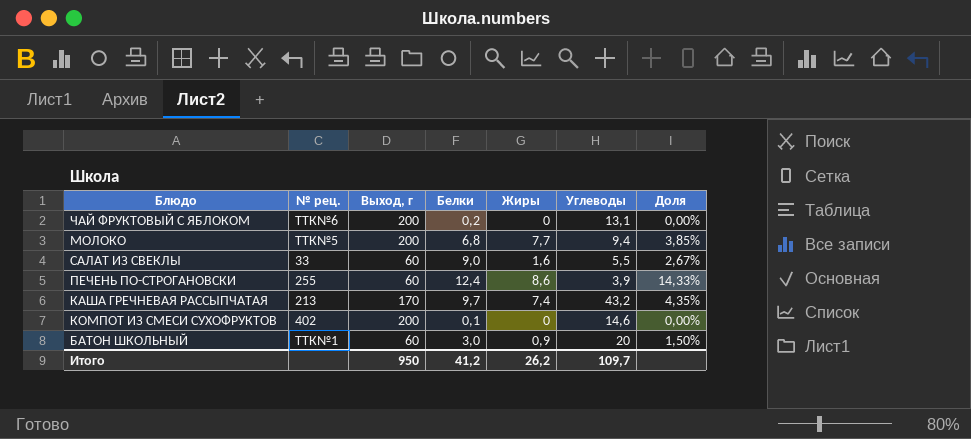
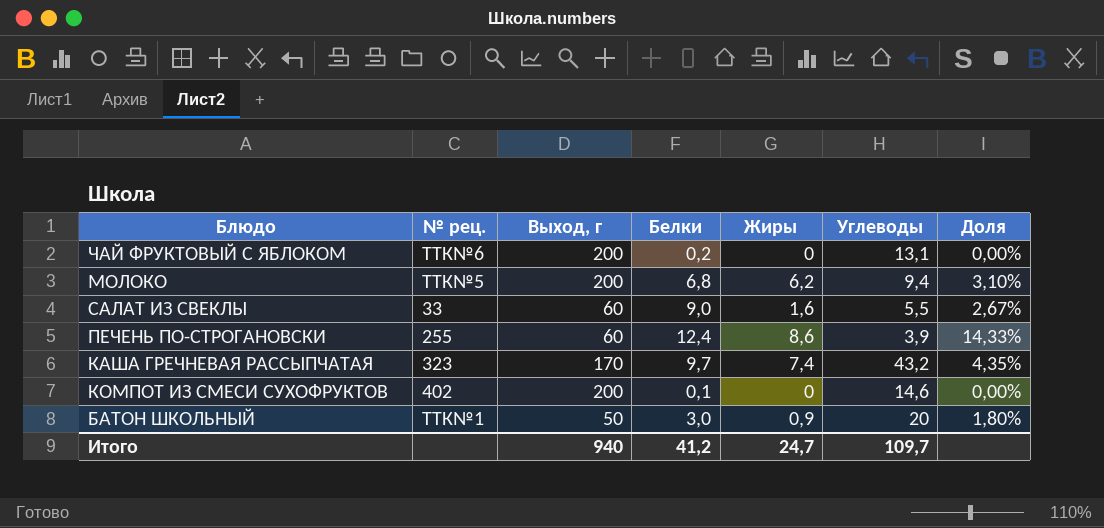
МОЛОКО | Жиры: 7,7 -> 6,2
МОЛОКО | Доля: 3,85% -> 3,10%
КАША ГРЕЧНЕВАЯ РАССЫПЧАТАЯ | № рец.: 213 -> 323
БАТОН ШКОЛЬНЫЙ | Выход, г: 60 -> 50
БАТОН ШКОЛЬНЫЙ | Доля: 1,50% -> 1,80%
Итого | Выход, г: 950 -> 940
Итого | Жиры: 26,2 -> 24,7

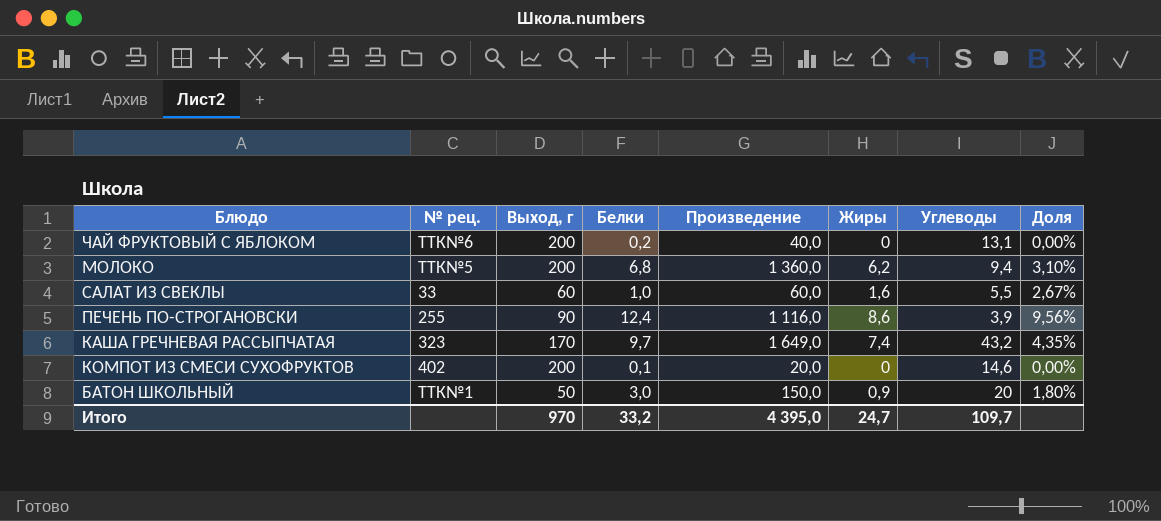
column Произведение | formula: none -> [Выход, г] * [Белки]
САЛАТ ИЗ СВЕКЛЫ | Белки: 9,0 -> 1,0
ПЕЧЕНЬ ПО-СТРОГАНОВСКИ | Выход, г: 60 -> 90
ПЕЧЕНЬ ПО-СТРОГАНОВСКИ | Доля: 14,33% -> 9,56%
Итого | Выход, г: 940 -> 970
Итого | Белки: 41,2 -> 33,2

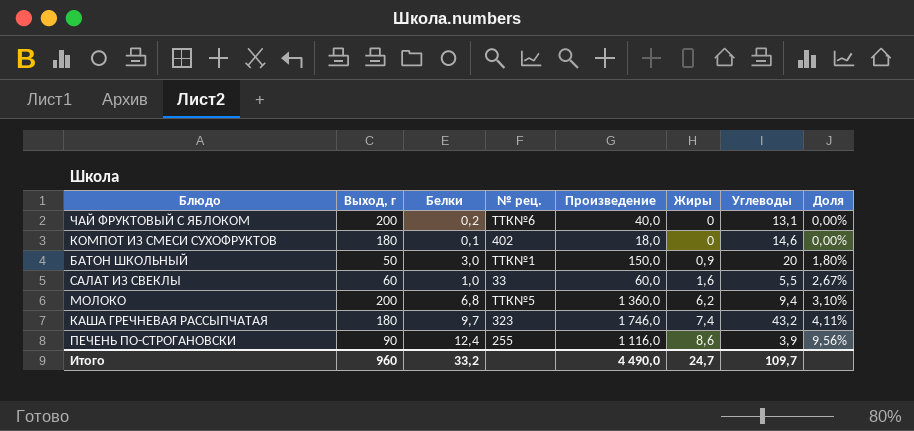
row order: none -> Жиры ascending
column № рец. | position: 2 -> 4
КОМПОТ ИЗ СМЕСИ СУХОФРУКТОВ | Выход, г: 200 -> 180
КОМПОТ ИЗ СМЕСИ СУХОФРУКТОВ | Произведение: 20,0 -> 18,0
КАША ГРЕЧНЕВАЯ РАССЫПЧАТАЯ | Выход, г: 170 -> 180
КАША ГРЕЧНЕВАЯ РАССЫПЧАТАЯ | Произведение: 1 649,0 -> 1 746,0
КАША ГРЕЧНЕВАЯ РАССЫПЧАТАЯ | Доля: 4,35% -> 4,11%
Итого | Выход, г: 970 -> 960
Итого | Произведение: 4 395,0 -> 4 490,0

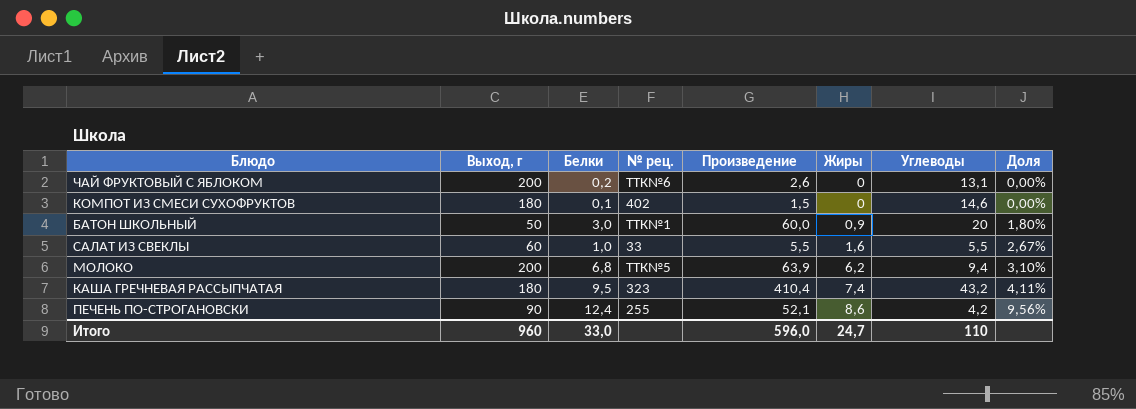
column Произведение | formula: [Выход, г] * [Белки] -> [Белки] * [Углеводы]
КАША ГРЕЧНЕВАЯ РАССЫПЧАТАЯ | Белки: 9,7 -> 9,5
ПЕЧЕНЬ ПО-СТРОГАНОВСКИ | Углеводы: 3,9 -> 4,2
Итого | Белки: 33,2 -> 33,0
Итого | Произведение: 4 490,0 -> 596,0
Итого | Углеводы: 109,7 -> 110

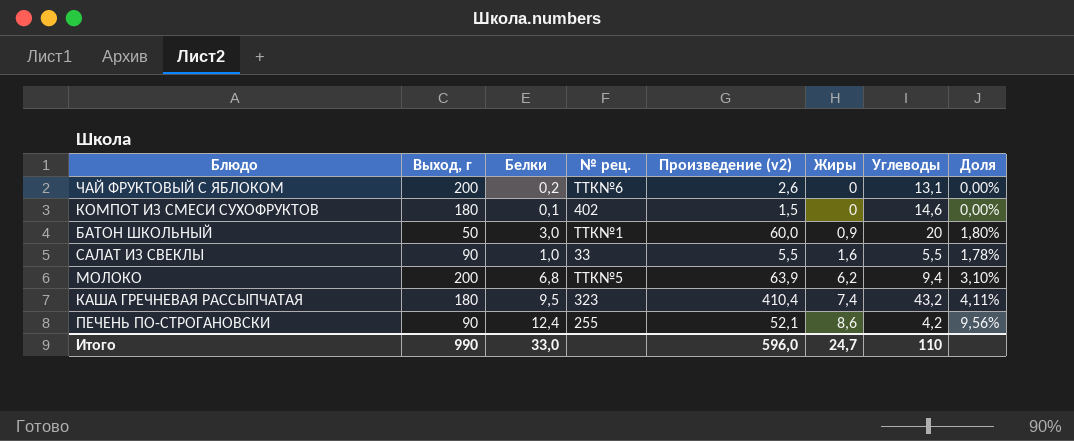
column name: Произведение -> Произведение (v2)
САЛАТ ИЗ СВЕКЛЫ | Выход, г: 60 -> 90
САЛАТ ИЗ СВЕКЛЫ | Доля: 2,67% -> 1,78%
Итого | Выход, г: 960 -> 990

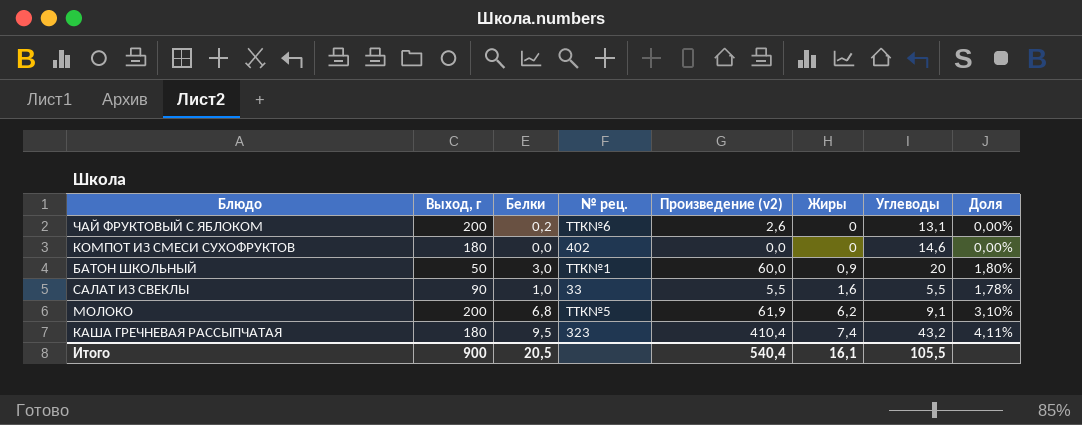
row ПЕЧЕНЬ ПО-СТРОГАНОВСКИ: 90 | 12,4 | 255 | 52,1 | 8,6 | 4,2 | 9,56% -> none
КОМПОТ ИЗ СМЕСИ СУХОФРУКТОВ | Белки: 0,1 -> 0,0
КОМПОТ ИЗ СМЕСИ СУХОФРУКТОВ | Произведение (v2): 1,5 -> 0,0
МОЛОКО | Произведение (v2): 63,9 -> 61,9
МОЛОКО | Углеводы: 9,4 -> 9,1
Итого | Выход, г: 990 -> 900
Итого | Белки: 33,0 -> 20,5
Итого | Произведение (v2): 596,0 -> 540,4
Итого | Жиры: 24,7 -> 16,1
Итого | Углеводы: 110 -> 105,5

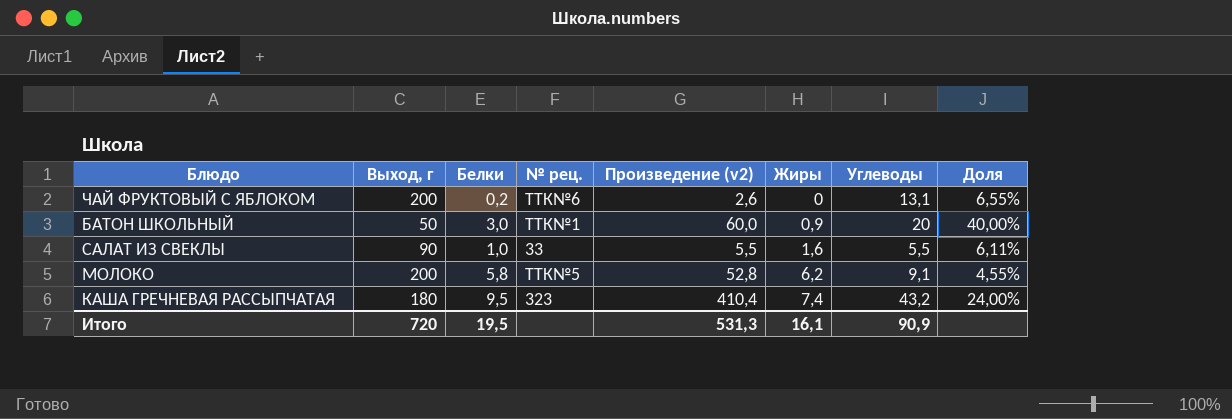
column Доля | formula: [Жиры] / [Выход, г] -> [Углеводы] / [Выход, г]
row КОМПОТ ИЗ СМЕСИ СУХОФРУКТОВ: 180 | 0,0 | 402 | 0,0 | 0 | 14,6 | 0,00% -> none
МОЛОКО | Белки: 6,8 -> 5,8
МОЛОКО | Произведение (v2): 61,9 -> 52,8
Итого | Выход, г: 900 -> 720
Итого | Белки: 20,5 -> 19,5
Итого | Произведение (v2): 540,4 -> 531,3
Итого | Углеводы: 105,5 -> 90,9

